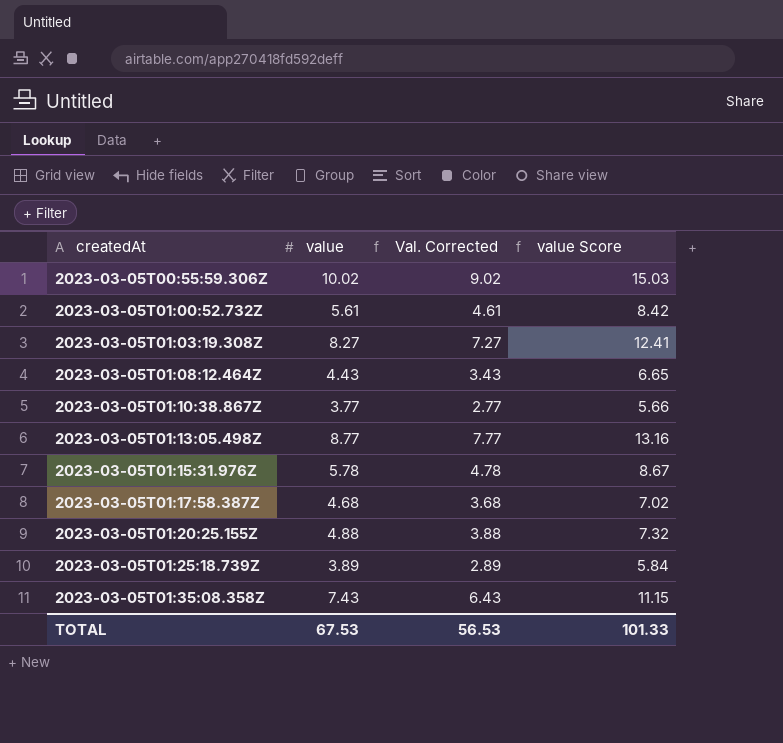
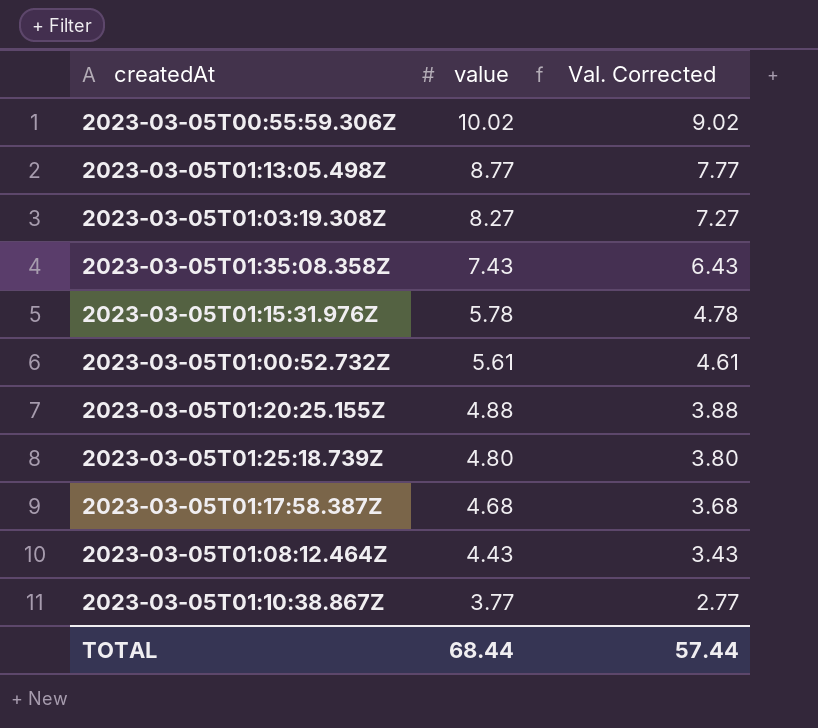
row order: createdAt ascending -> value descending
column value Score | formula: [value] * 1.5 -> none
2023-03-05T01:25:18.739Z | value: 3.89 -> 4.80
2023-03-05T01:25:18.739Z | Val. Corrected: 2.89 -> 3.80
TOTAL | value: 67.53 -> 68.44
TOTAL | Val. Corrected: 56.53 -> 57.44

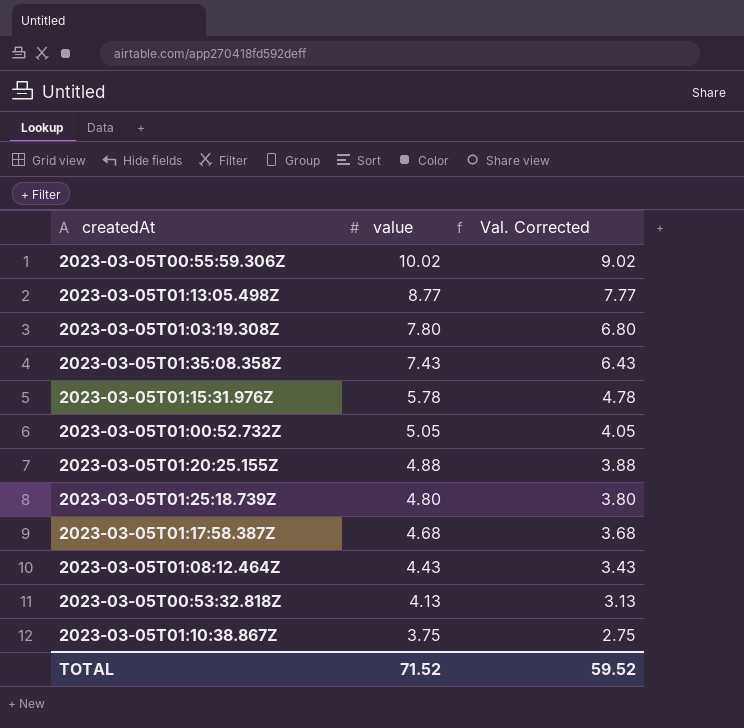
2023-03-05T01:03:19.308Z | value: 8.27 -> 7.80
2023-03-05T01:03:19.308Z | Val. Corrected: 7.27 -> 6.80
2023-03-05T01:00:52.732Z | value: 5.61 -> 5.05
2023-03-05T01:00:52.732Z | Val. Corrected: 4.61 -> 4.05
row 2023-03-05T00:53:32.818Z: none -> 4.13 | 3.13
2023-03-05T01:10:38.867Z | value: 3.77 -> 3.75
2023-03-05T01:10:38.867Z | Val. Corrected: 2.77 -> 2.75
TOTAL | value: 68.44 -> 71.52
TOTAL | Val. Corrected: 57.44 -> 59.52

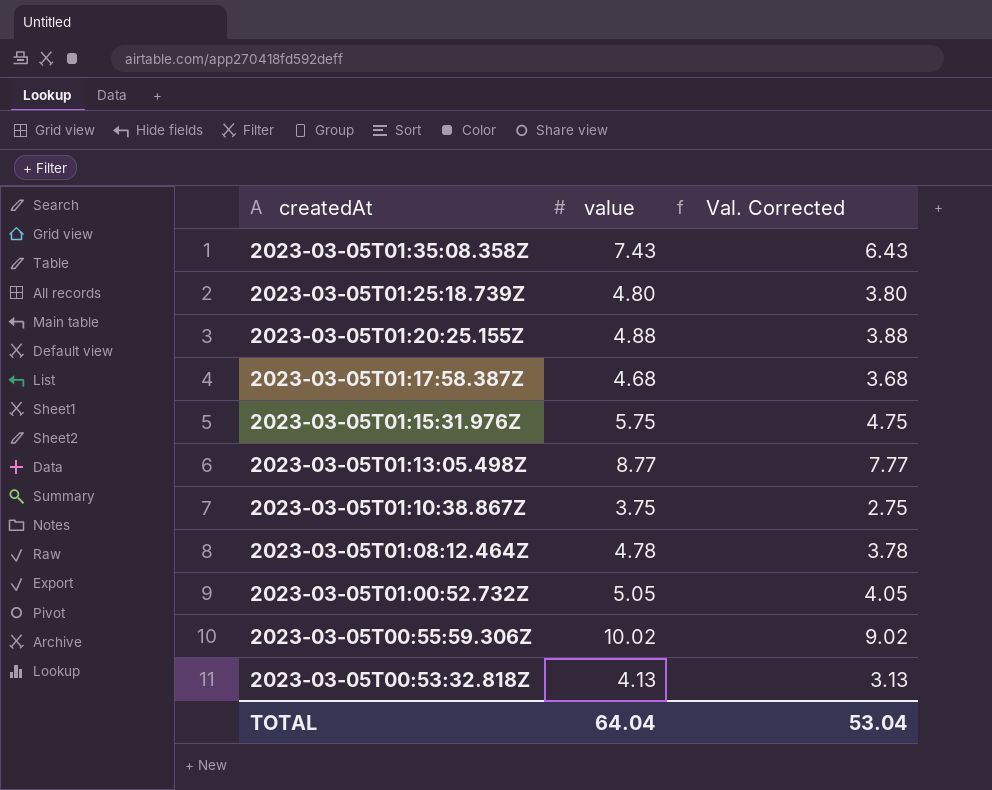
row order: value descending -> createdAt descending
row 2023-03-05T01:03:19.308Z: 7.80 | 6.80 -> none
2023-03-05T01:15:31.976Z | value: 5.78 -> 5.75
2023-03-05T01:15:31.976Z | Val. Corrected: 4.78 -> 4.75
2023-03-05T01:08:12.464Z | value: 4.43 -> 4.78
2023-03-05T01:08:12.464Z | Val. Corrected: 3.43 -> 3.78
TOTAL | value: 71.52 -> 64.04
TOTAL | Val. Corrected: 59.52 -> 53.04

